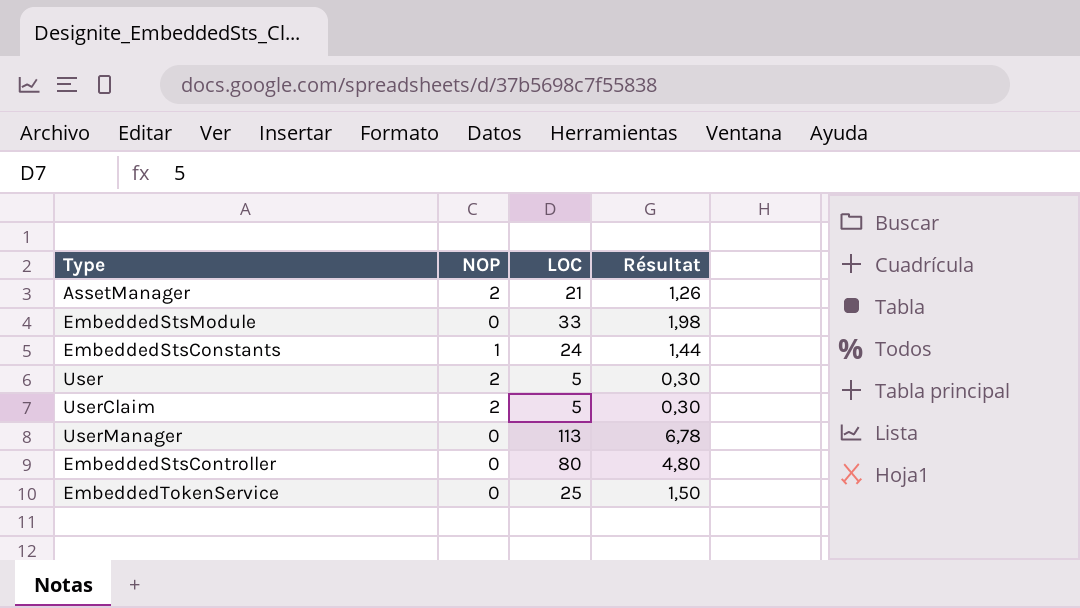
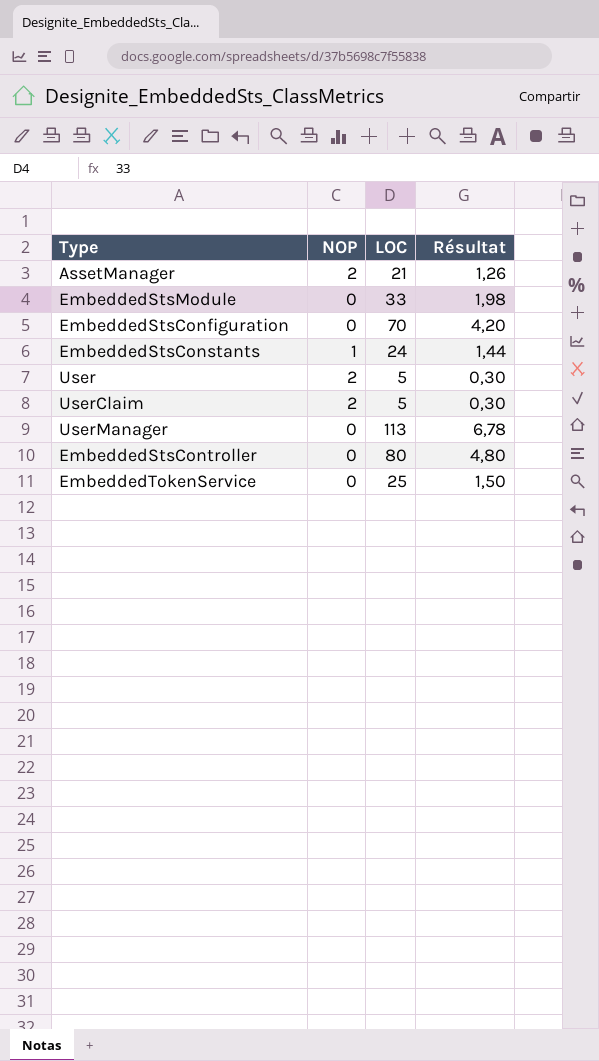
row EmbeddedStsConfiguration: none -> 0 | 70 | 4,20

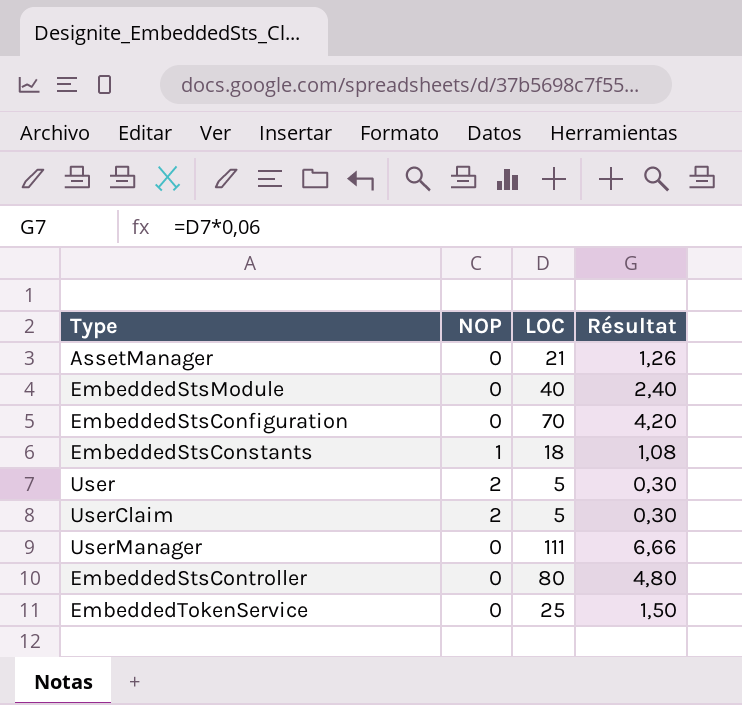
AssetManager | NOP: 2 -> 0
EmbeddedStsModule | LOC: 33 -> 40
EmbeddedStsModule | Résultat: 1,98 -> 2,40
EmbeddedStsConstants | LOC: 24 -> 18
EmbeddedStsConstants | Résultat: 1,44 -> 1,08
UserManager | LOC: 113 -> 111
UserManager | Résultat: 6,78 -> 6,66

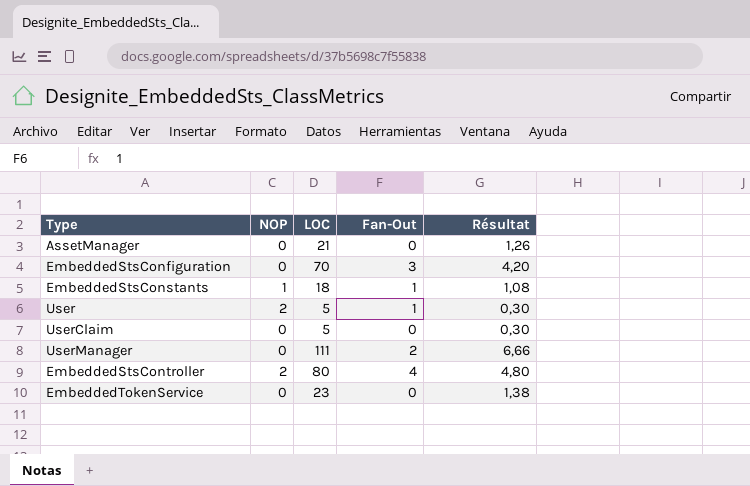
column Fan-Out | position: none -> 4
row EmbeddedStsModule: 0 | 40 | 2,40 -> none
UserClaim | NOP: 2 -> 0
EmbeddedStsController | NOP: 0 -> 2
EmbeddedTokenService | LOC: 25 -> 23
EmbeddedTokenService | Résultat: 1,50 -> 1,38

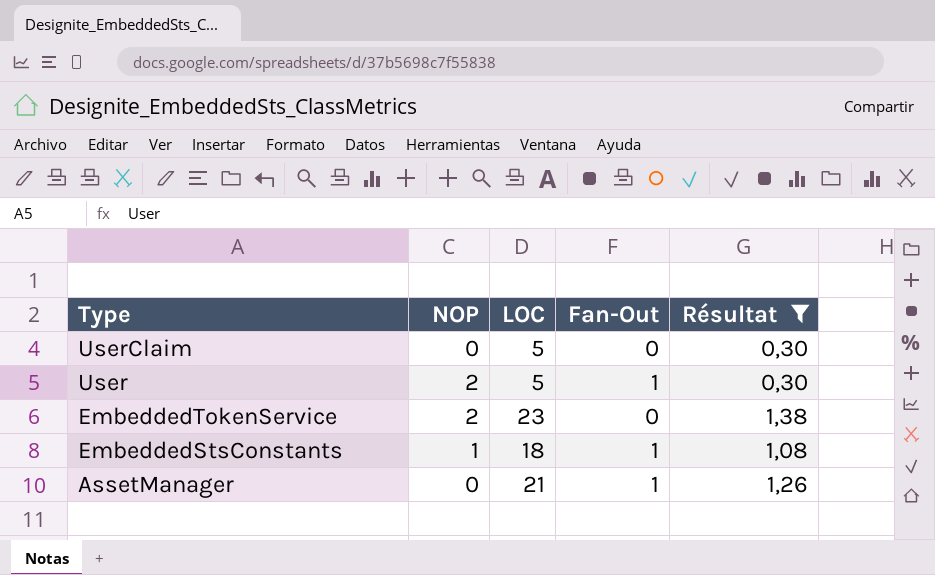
filter: none -> Résultat <= 1,38
row order: none -> Type descending
EmbeddedTokenService | NOP: 0 -> 2
AssetManager | Fan-Out: 0 -> 1

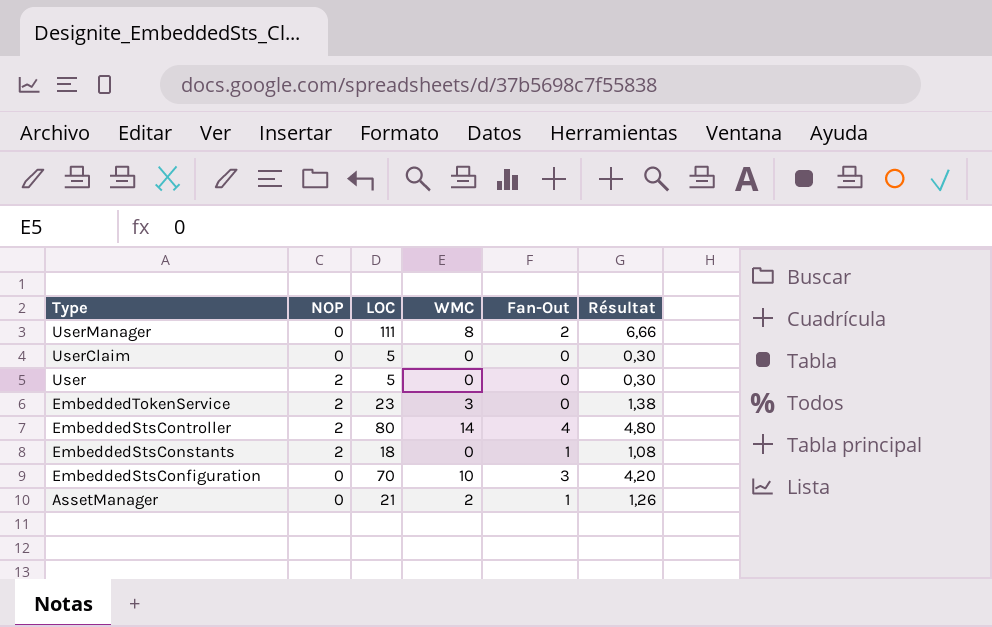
filter: Résultat <= 1,38 -> none
column WMC | position: none -> 4
User | Fan-Out: 1 -> 0
EmbeddedStsConstants | NOP: 1 -> 2

